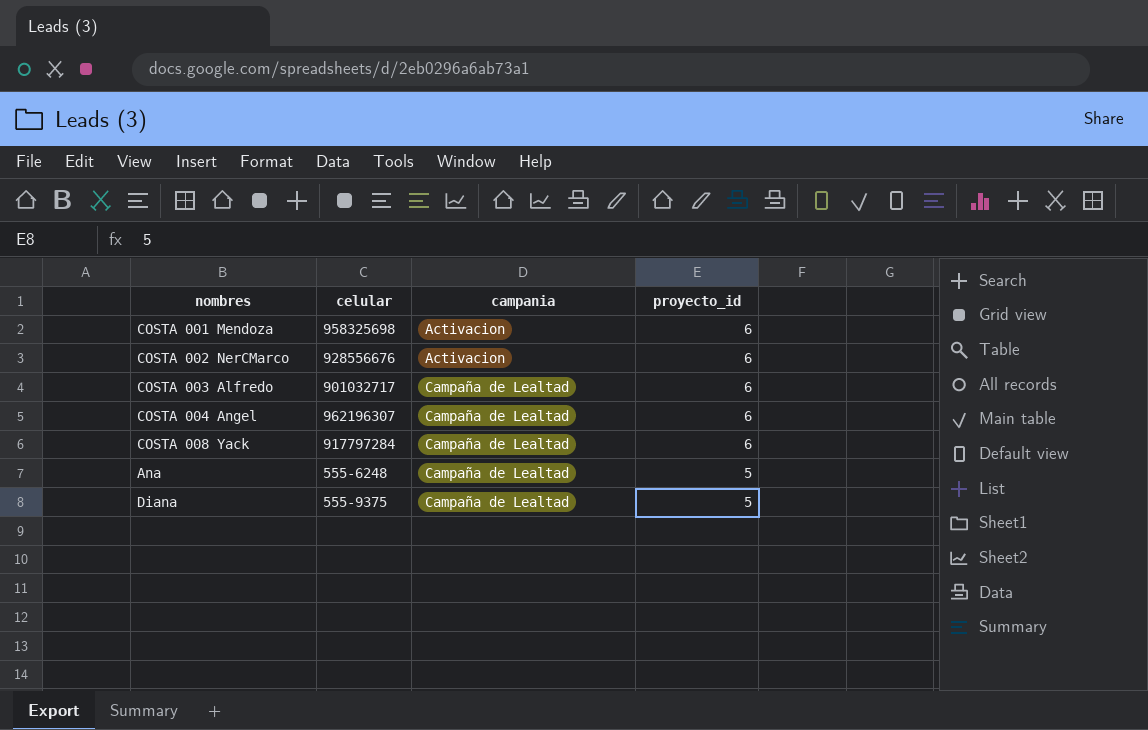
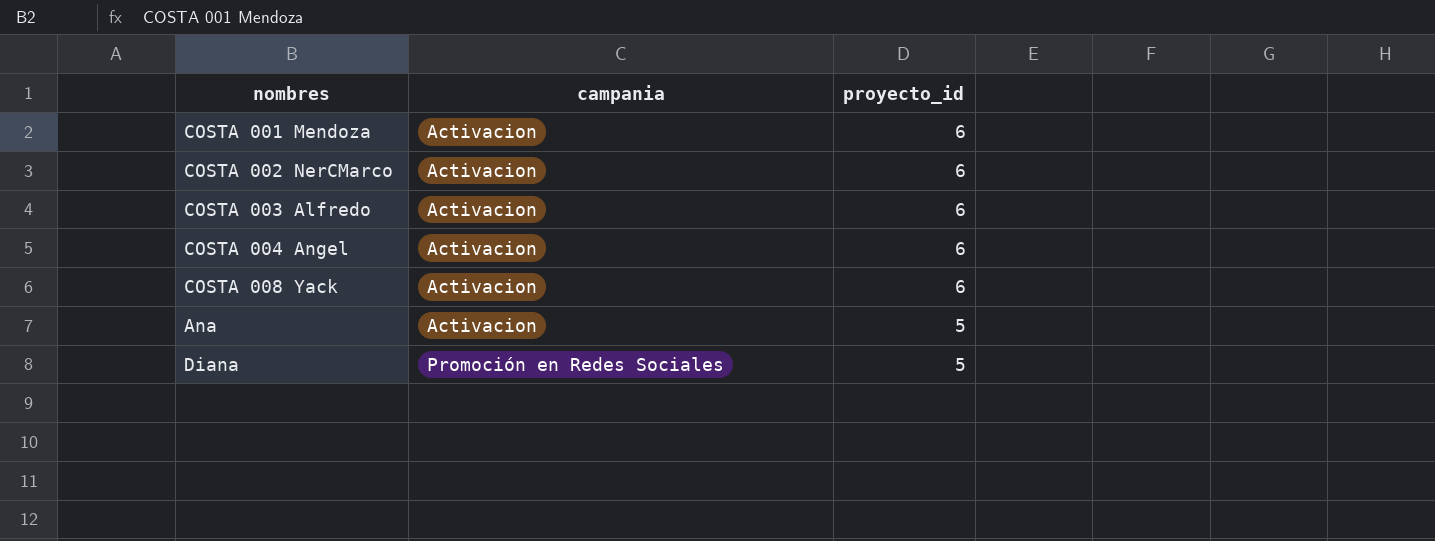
column celular | position: 2 -> none
COSTA 003 Alfredo | campania: Campaña de Lealtad -> Activacion
COSTA 004 Angel | campania: Campaña de Lealtad -> Activacion
COSTA 008 Yack | campania: Campaña de Lealtad -> Activacion
Ana | campania: Campaña de Lealtad -> Activacion
Diana | campania: Campaña de Lealtad -> Promoción en Redes Sociales

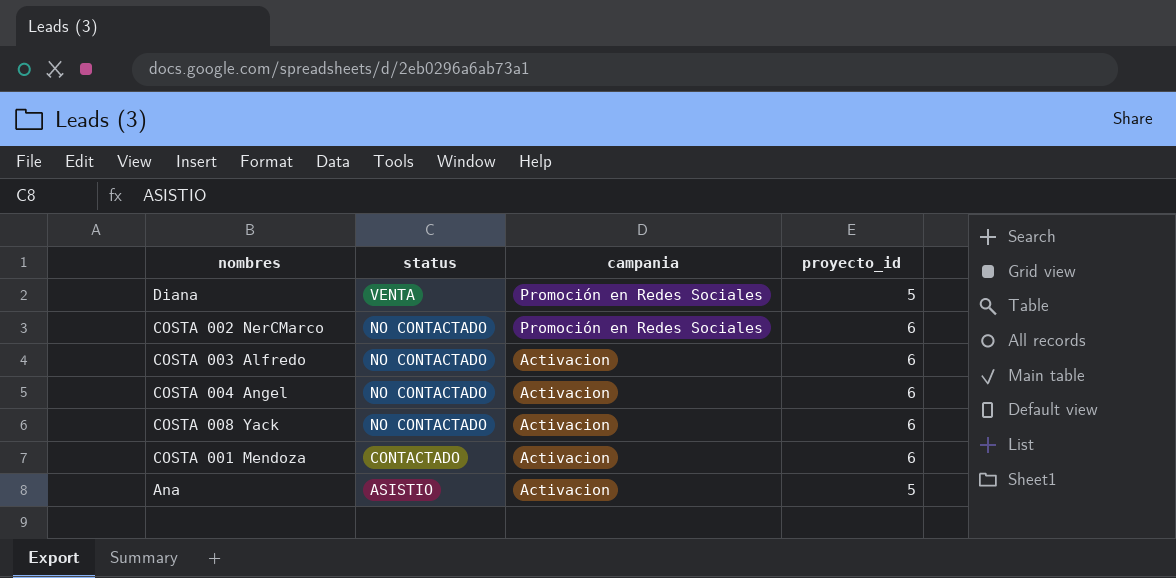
row order: campania ascending -> status descending
column status | position: none -> 2
COSTA 002 NerCMarco | campania: Activacion -> Promoción en Redes Sociales

